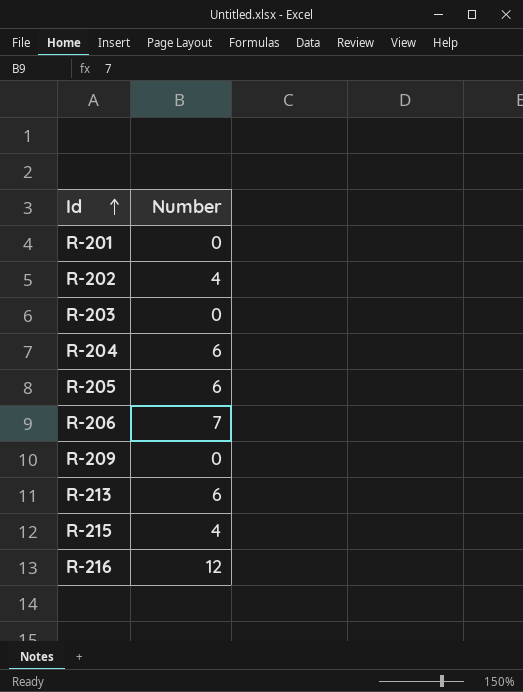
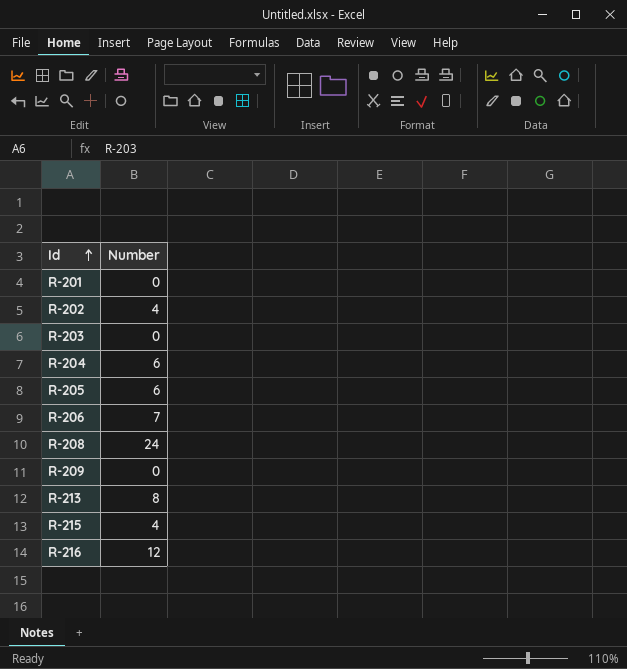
row R-208: none -> 24
R-213 | Number: 6 -> 8

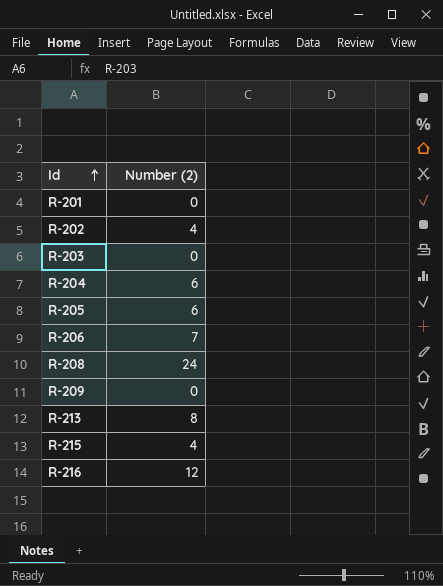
column name: Number -> Number (2)

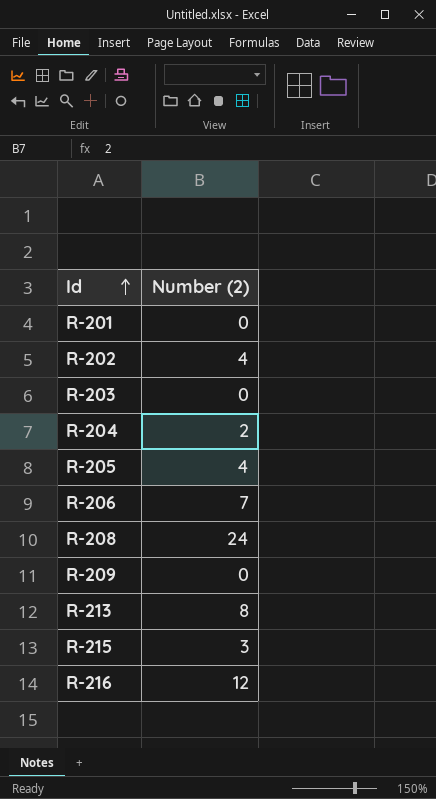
R-204 | Number (2): 6 -> 2
R-205 | Number (2): 6 -> 4
R-215 | Number (2): 4 -> 3

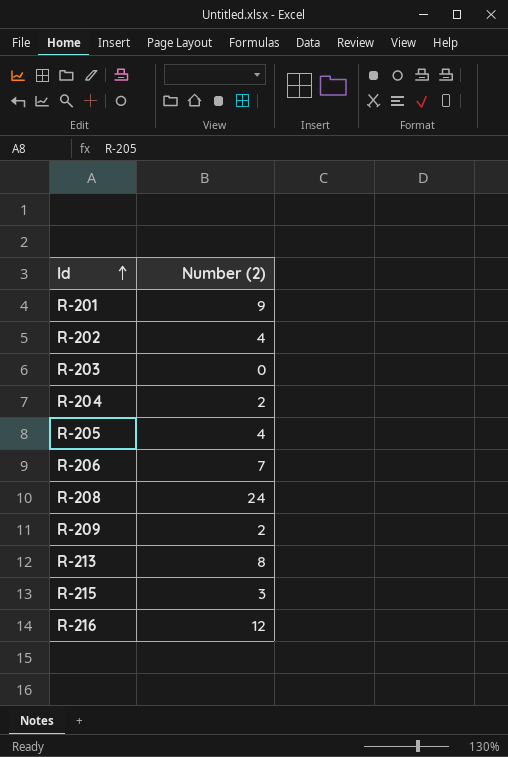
R-201 | Number (2): 0 -> 9
R-209 | Number (2): 0 -> 2

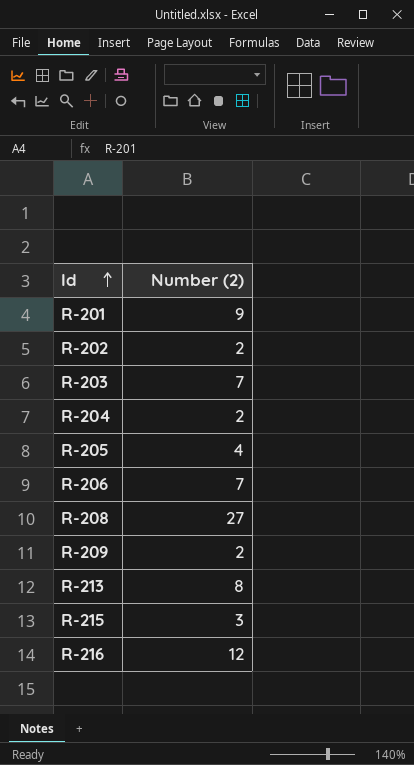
R-202 | Number (2): 4 -> 2
R-203 | Number (2): 0 -> 7
R-208 | Number (2): 24 -> 27

